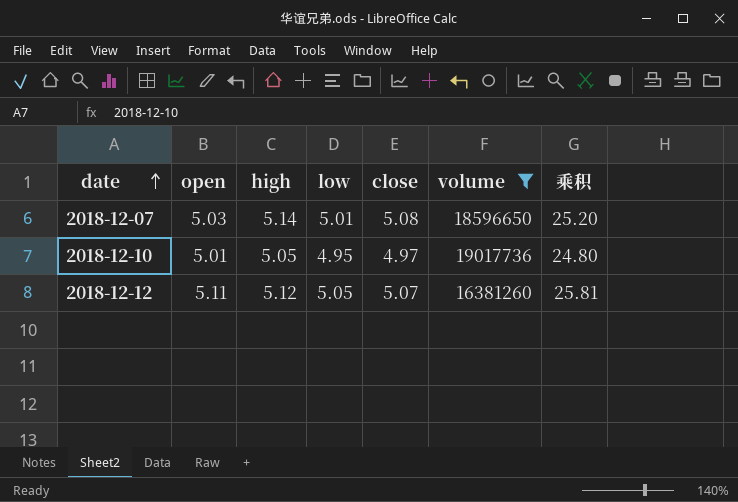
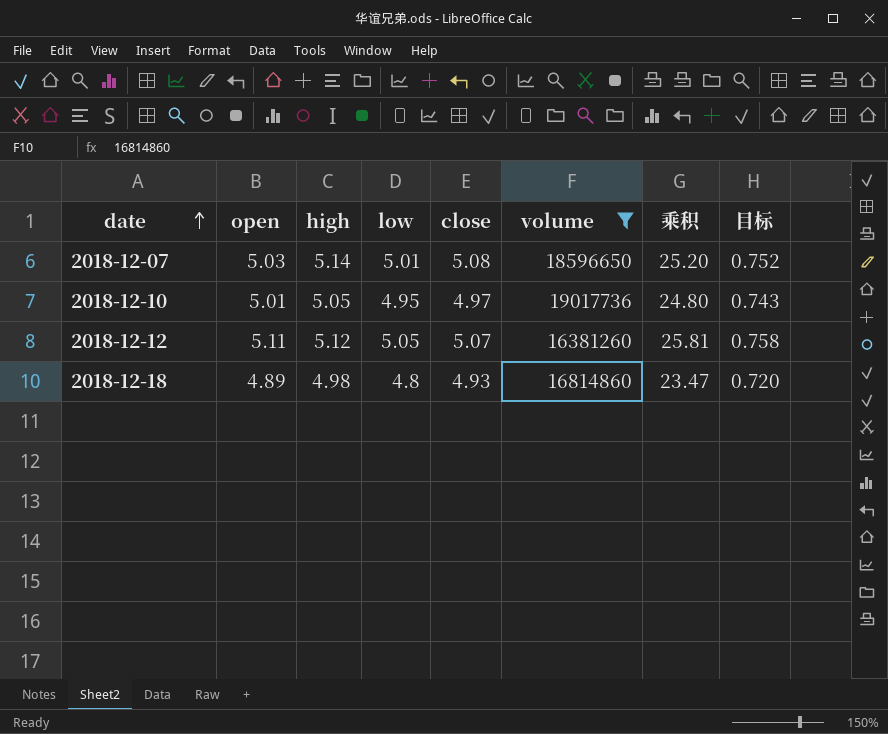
column 目标 | formula: none -> [low] * 0.15
row 2018-12-18: none -> 4.89 | 4.98 | 4.8 | 4.93 | 16814860 | 23.47 | 0.720

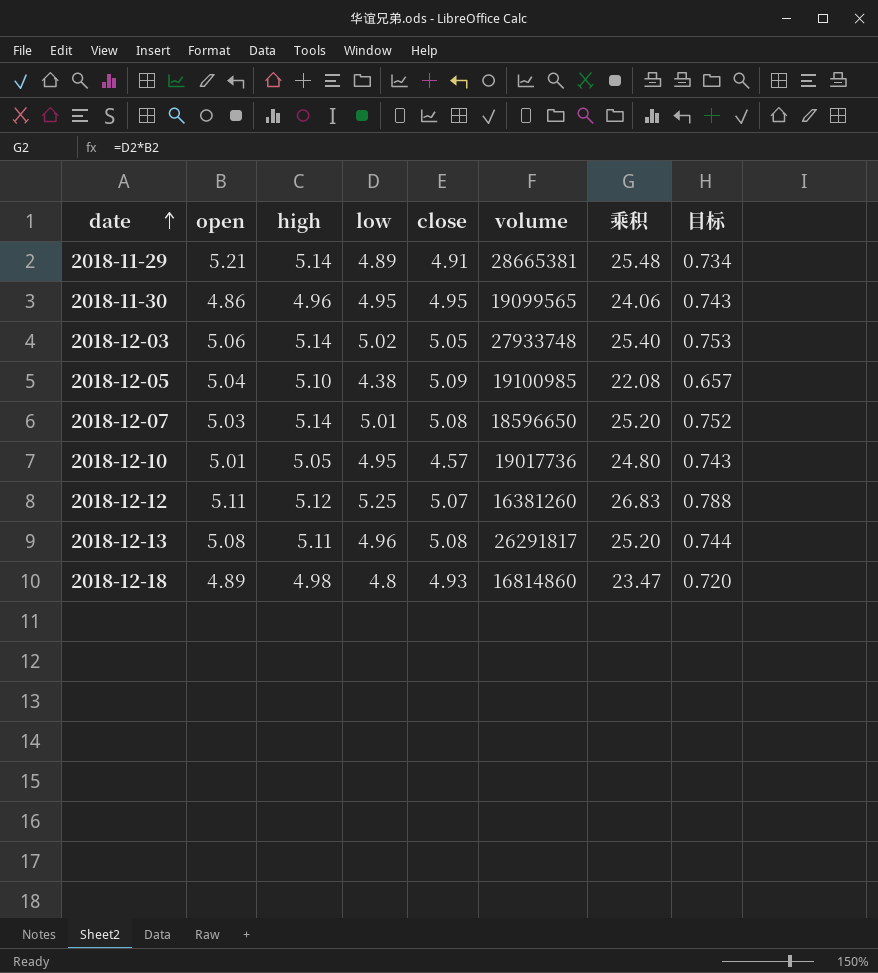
filter: volume <= 19017736 -> none
2018-12-10 | close: 4.97 -> 4.57
2018-12-12 | low: 5.05 -> 5.25
2018-12-12 | 乘积: 25.81 -> 26.83
2018-12-12 | 目标: 0.758 -> 0.788

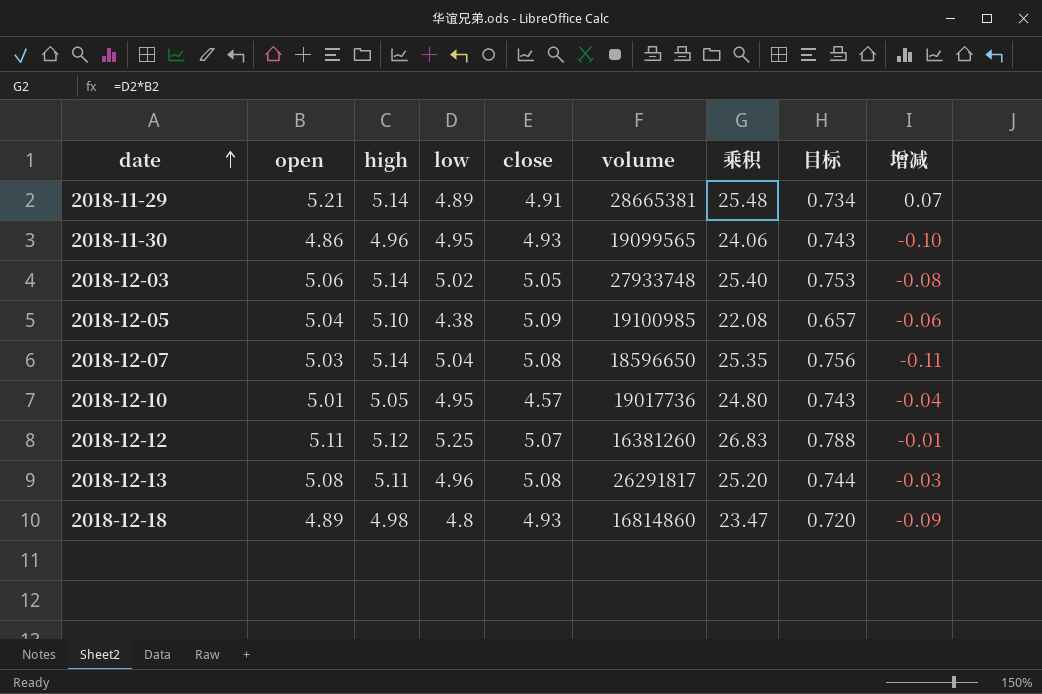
column 增减 | formula: none -> [open] - [high]
2018-11-30 | close: 4.95 -> 4.93
2018-12-07 | low: 5.01 -> 5.04
2018-12-07 | 乘积: 25.20 -> 25.35
2018-12-07 | 目标: 0.752 -> 0.756

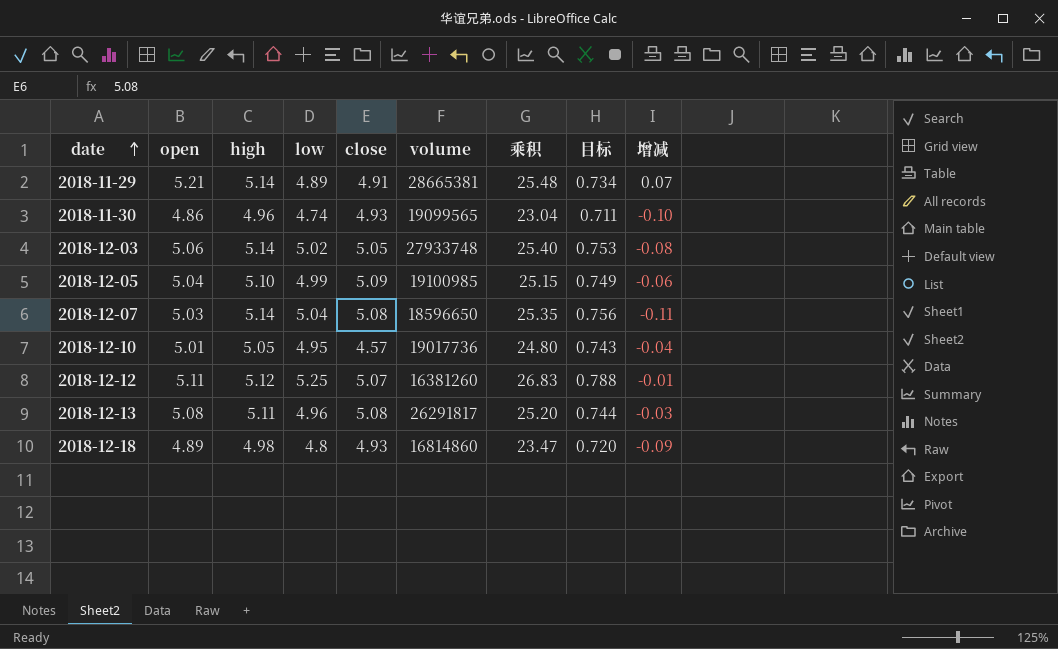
2018-11-30 | low: 4.95 -> 4.74
2018-11-30 | 乘积: 24.06 -> 23.04
2018-11-30 | 目标: 0.743 -> 0.711
2018-12-05 | low: 4.38 -> 4.99
2018-12-05 | 乘积: 22.08 -> 25.15
2018-12-05 | 目标: 0.657 -> 0.749

